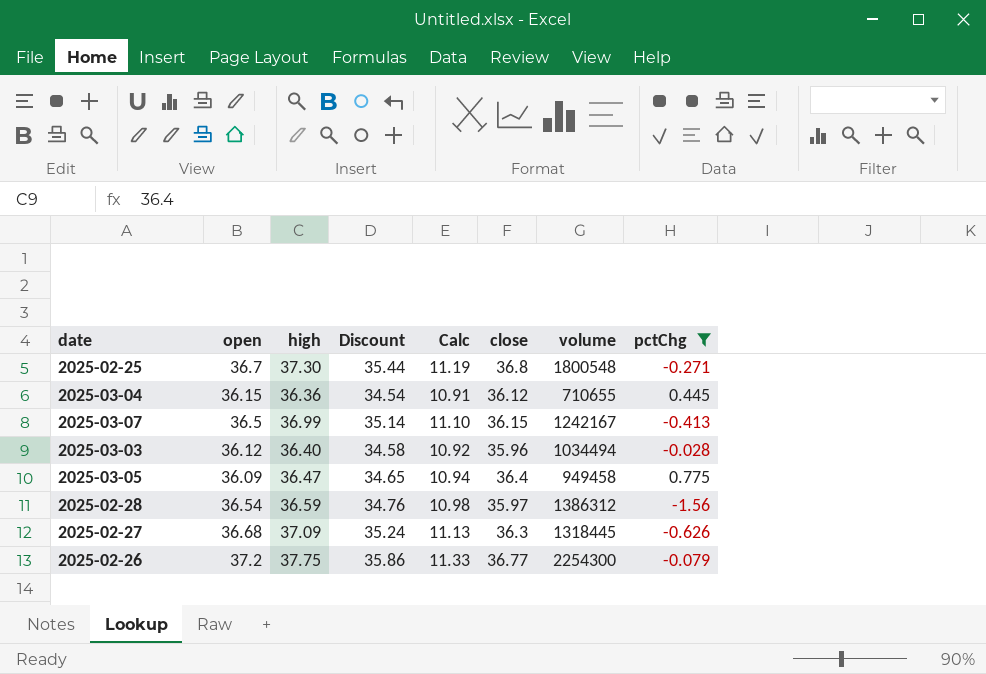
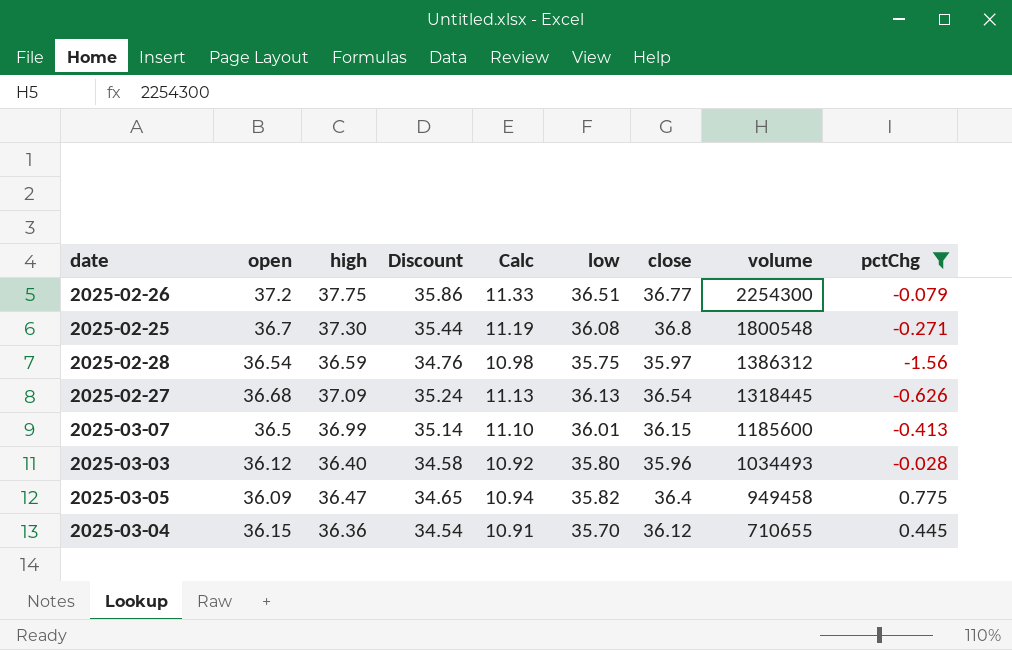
row order: none -> volume descending
column low | position: none -> 6
2025-02-27 | close: 36.3 -> 36.54
2025-03-07 | volume: 1242167 -> 1185600
2025-03-03 | volume: 1034494 -> 1034493

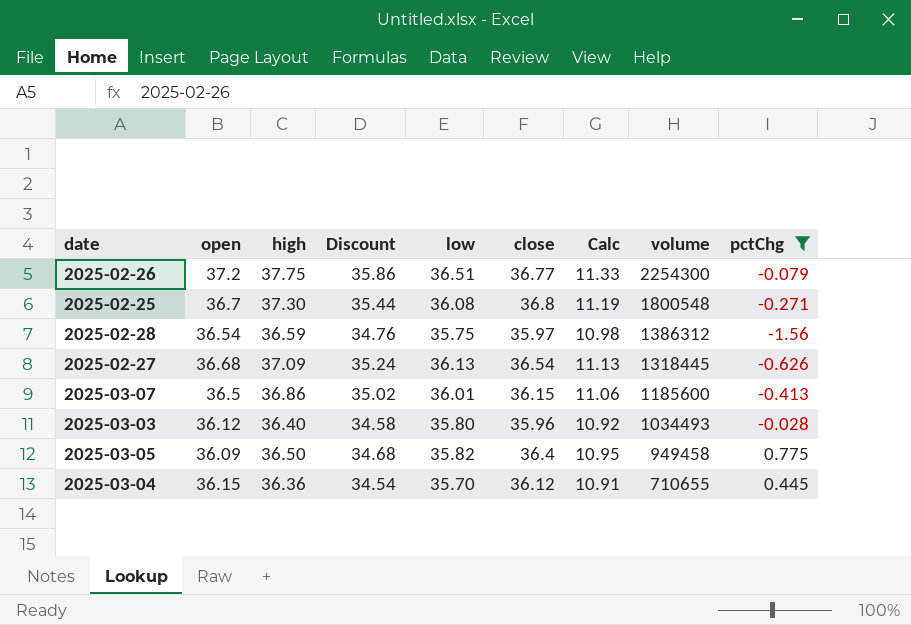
column Calc | position: 5 -> 7
2025-03-07 | high: 36.99 -> 36.86
2025-03-07 | Discount: 35.14 -> 35.02
2025-03-07 | Calc: 11.10 -> 11.06
2025-03-05 | high: 36.47 -> 36.50
2025-03-05 | Discount: 34.65 -> 34.68
2025-03-05 | Calc: 10.94 -> 10.95

